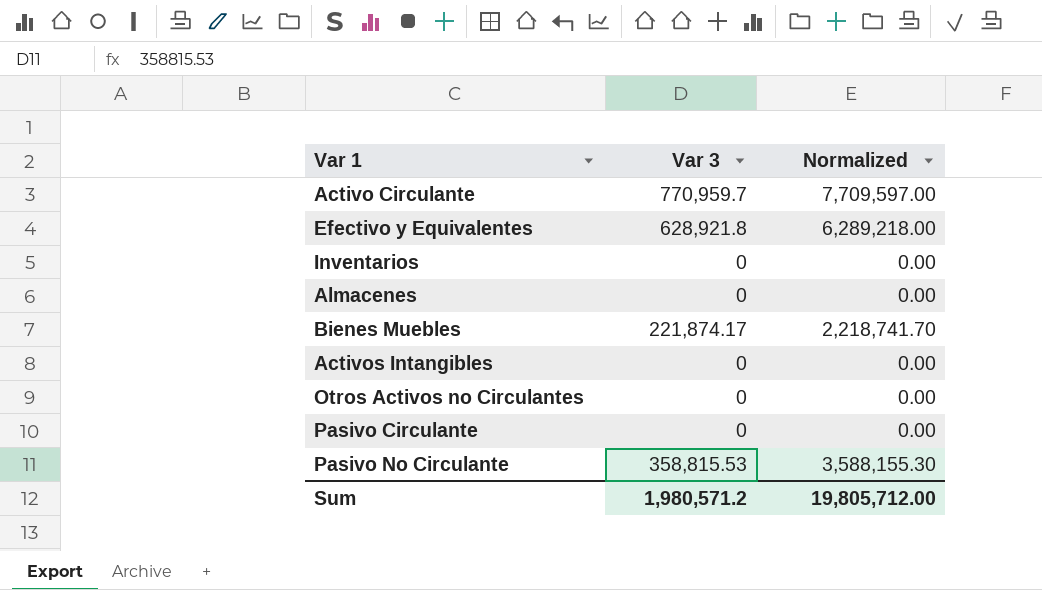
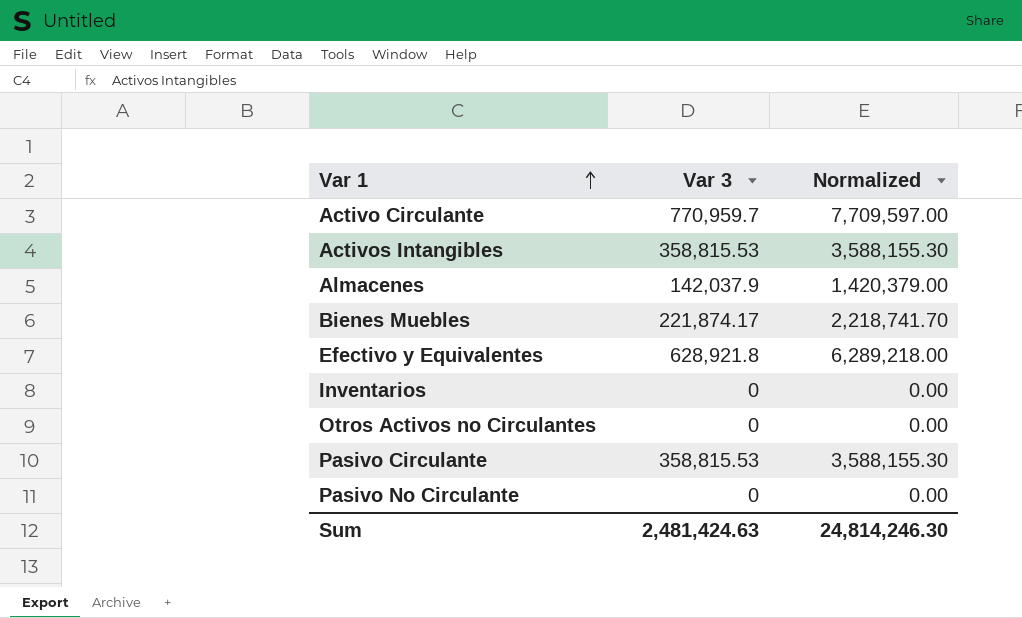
row order: none -> Var 1 ascending
Activos Intangibles | Var 3: 0 -> 358,815.53
Activos Intangibles | Normalized: 0.00 -> 3,588,155.30
Almacenes | Var 3: 0 -> 142,037.9
Almacenes | Normalized: 0.00 -> 1,420,379.00
Pasivo Circulante | Var 3: 0 -> 358,815.53
Pasivo Circulante | Normalized: 0.00 -> 3,588,155.30
Pasivo No Circulante | Var 3: 358,815.53 -> 0
Pasivo No Circulante | Normalized: 3,588,155.30 -> 0.00
Sum | Var 3: 1,980,571.2 -> 2,481,424.63
Sum | Normalized: 19,805,712.00 -> 24,814,246.30

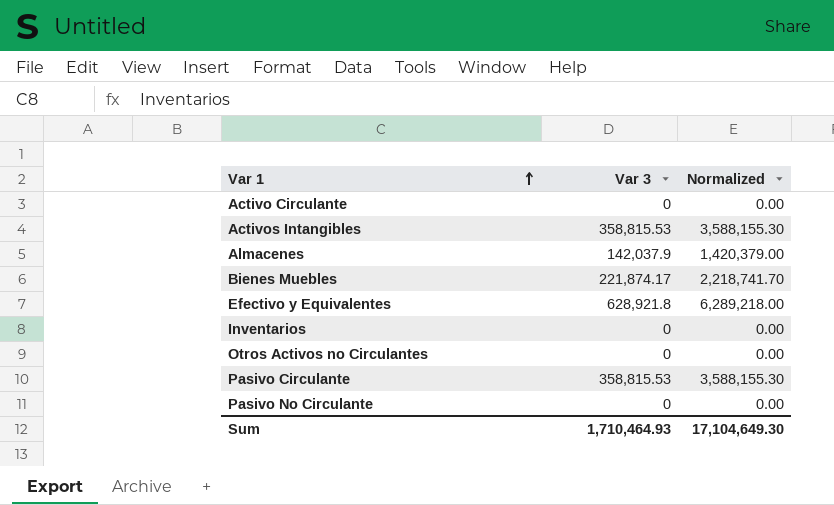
Activo Circulante | Var 3: 770,959.7 -> 0
Activo Circulante | Normalized: 7,709,597.00 -> 0.00
Sum | Var 3: 2,481,424.63 -> 1,710,464.93
Sum | Normalized: 24,814,246.30 -> 17,104,649.30

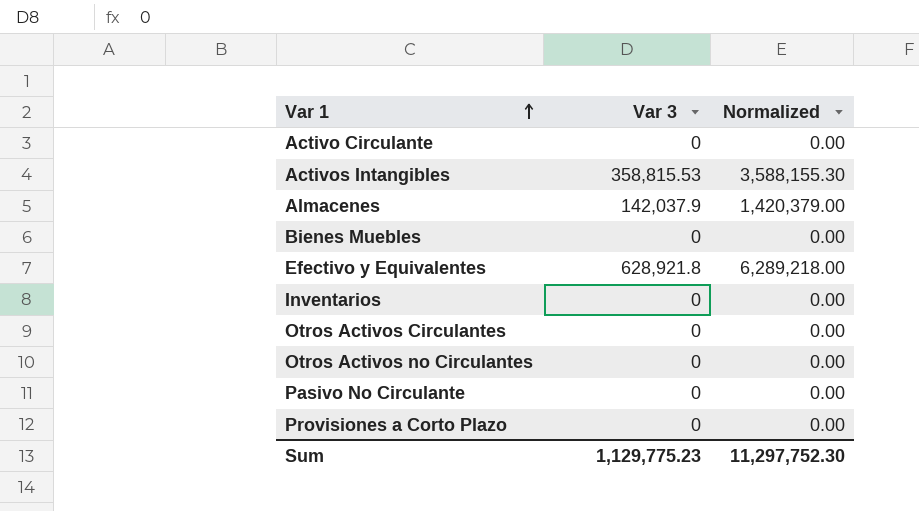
row Pasivo Circulante: 358,815.53 | 3,588,155.30 -> none
Bienes Muebles | Var 3: 221,874.17 -> 0
Bienes Muebles | Normalized: 2,218,741.70 -> 0.00
row Otros Activos Circulantes: none -> 0 | 0.00
row Provisiones a Corto Plazo: none -> 0 | 0.00
Sum | Var 3: 1,710,464.93 -> 1,129,775.23
Sum | Normalized: 17,104,649.30 -> 11,297,752.30

